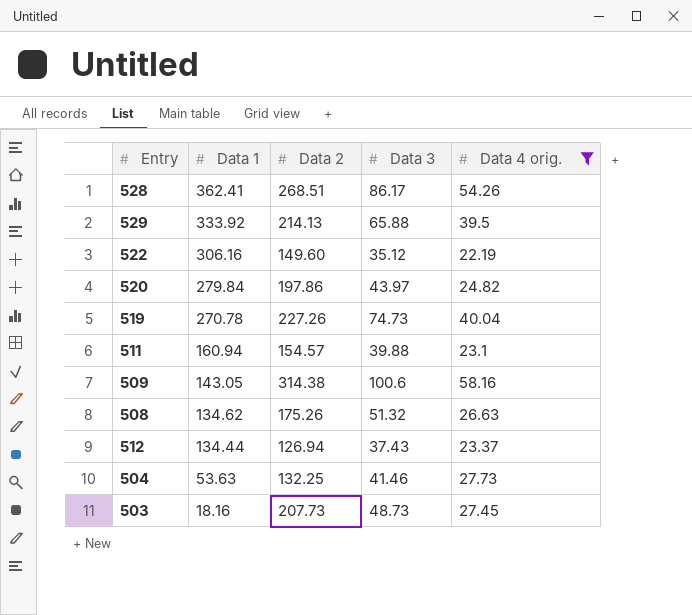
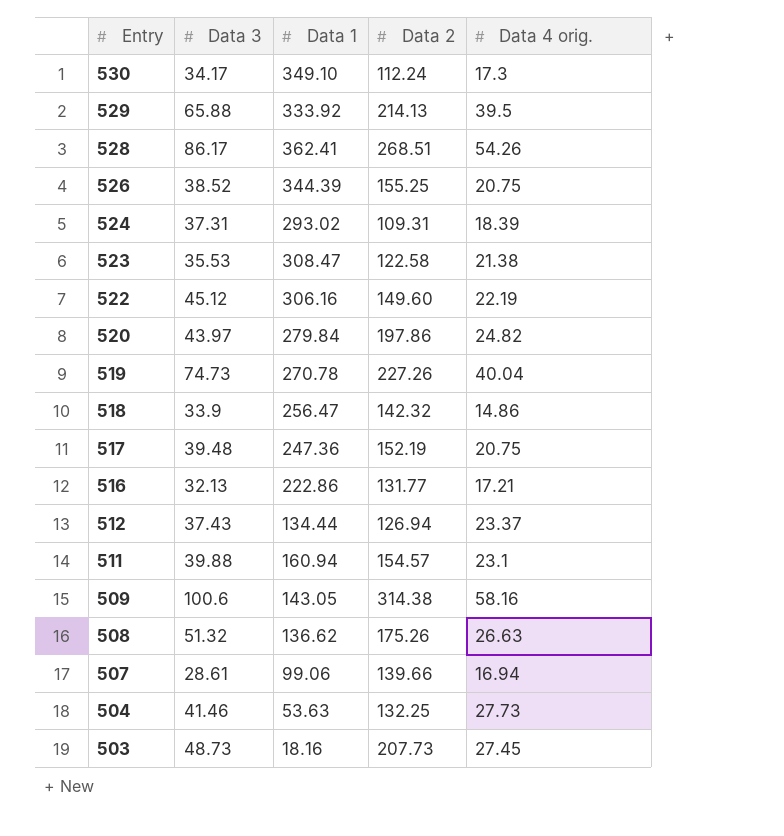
filter: Data 4 orig. >= 22.19 -> none
row order: Data 1 descending -> Entry descending
column Data 3 | position: 4 -> 2
522 | Data 3: 35.12 -> 45.12
508 | Data 1: 134.62 -> 136.62

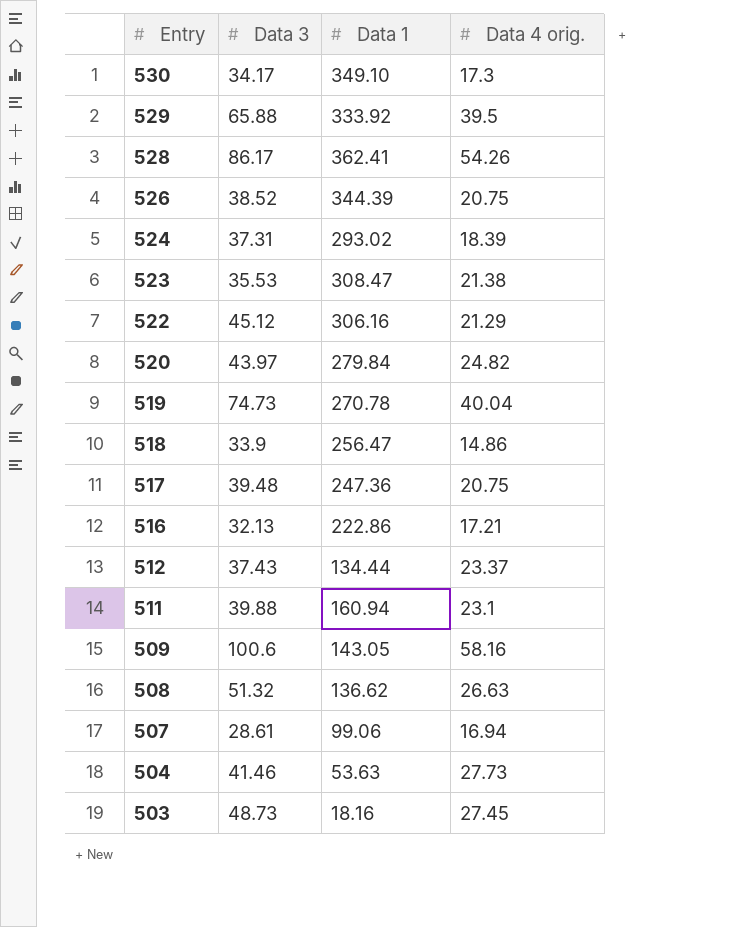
column Data 2 | position: 4 -> none
522 | Data 4 orig.: 22.19 -> 21.29

